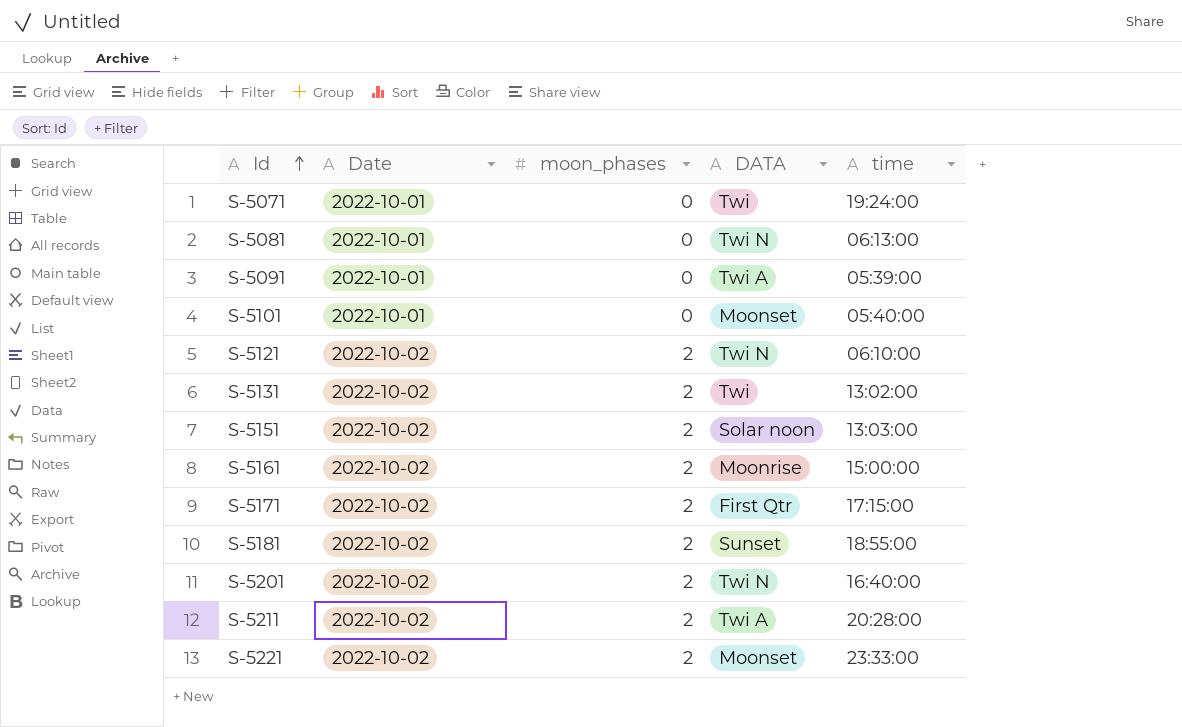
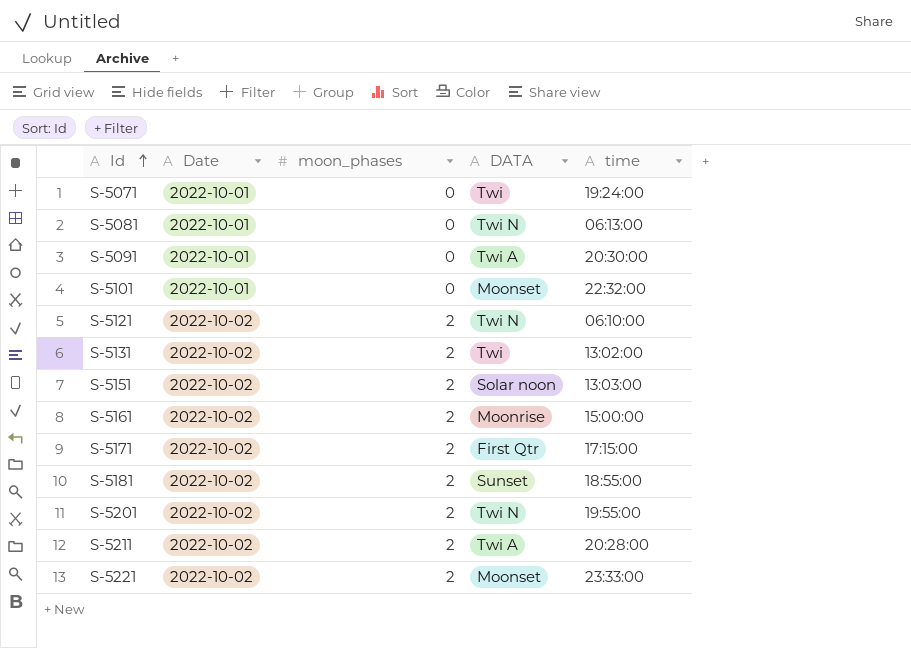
S-5091 | time: 05:39:00 -> 20:30:00
S-5101 | time: 05:40:00 -> 22:32:00
S-5201 | time: 16:40:00 -> 19:55:00

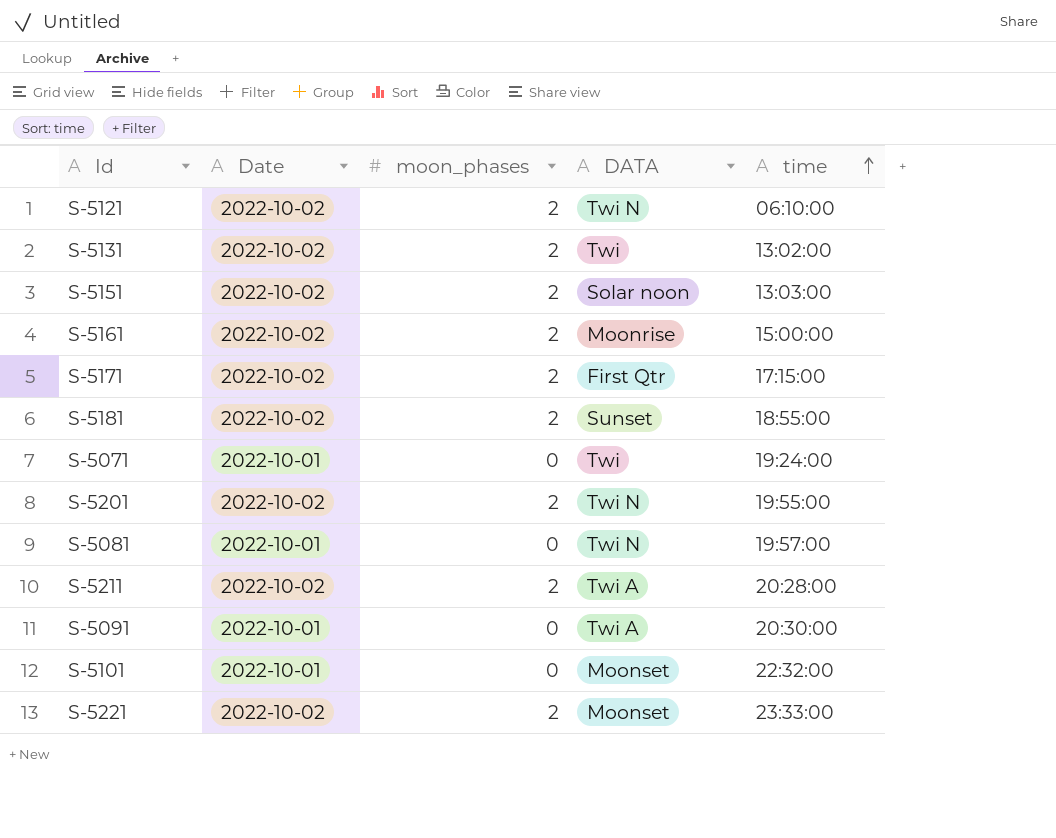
row order: Id ascending -> time ascending
S-5081 | time: 06:13:00 -> 19:57:00

